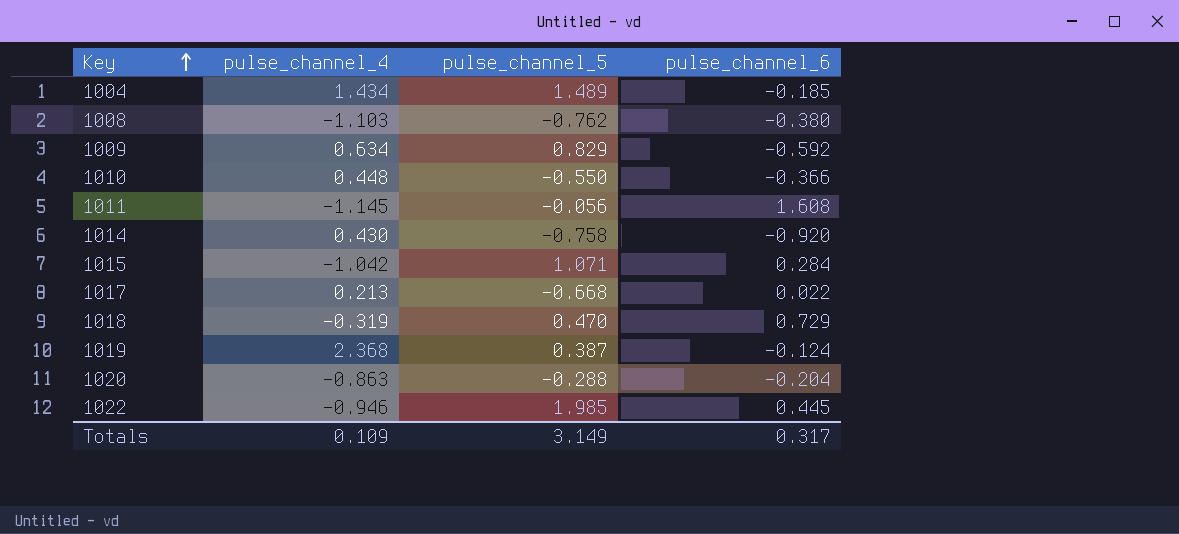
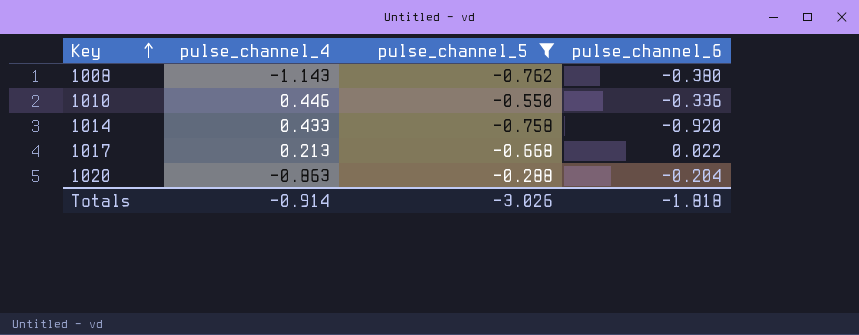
filter: none -> pulse_channel_5 <= -0.288
1008 | pulse_channel_4: -1.103 -> -1.143
1010 | pulse_channel_4: 0.448 -> 0.446
1010 | pulse_channel_6: -0.366 -> -0.336
1014 | pulse_channel_4: 0.430 -> 0.433
Totals | pulse_channel_4: 0.109 -> -0.914
Totals | pulse_channel_5: 3.149 -> -3.026
Totals | pulse_channel_6: 0.317 -> -1.818

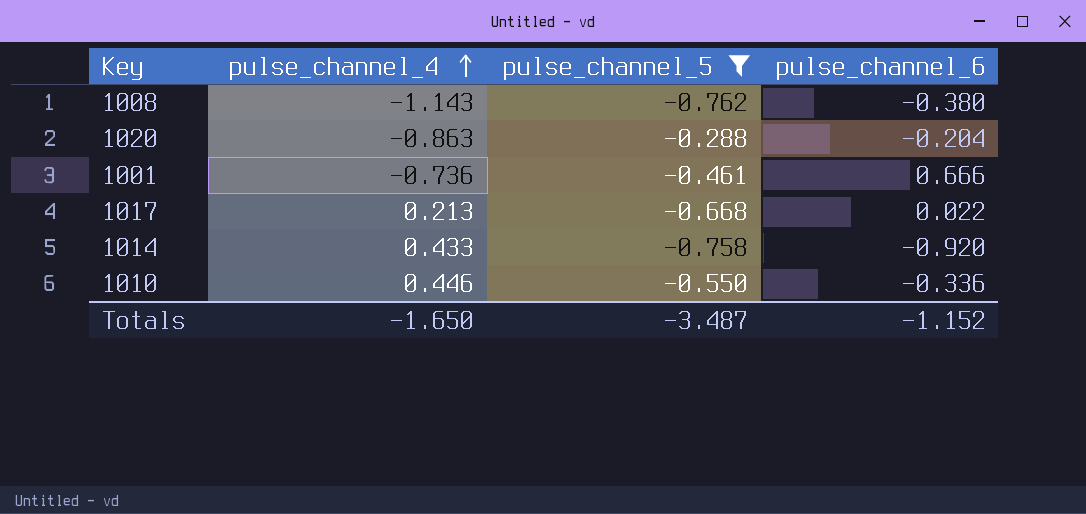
row order: Key ascending -> pulse_channel_4 ascending
row 1001: none -> -0.736 | -0.461 | 0.666
Totals | pulse_channel_4: -0.914 -> -1.650
Totals | pulse_channel_5: -3.026 -> -3.487
Totals | pulse_channel_6: -1.818 -> -1.152

